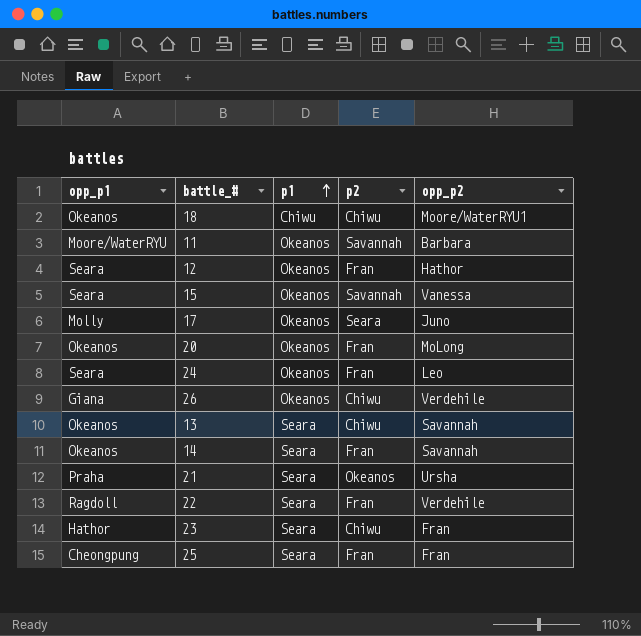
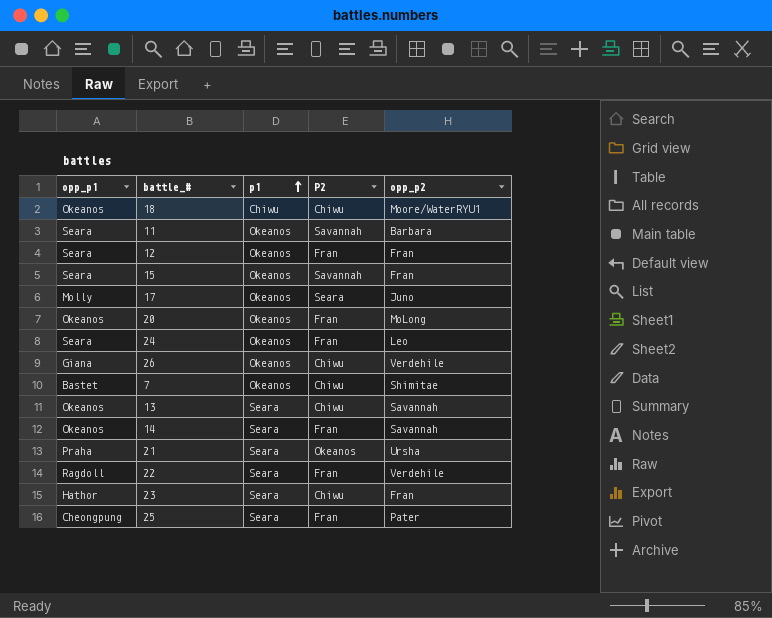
column name: p2 -> P2
11 | opp_p1: Moore/WaterRYU -> Seara
12 | opp_p2: Hathor -> Fran
15 | opp_p2: Vanessa -> Fran
row 7: none -> Bastet | Okeanos | Chiwu | Shimitae
25 | opp_p2: Fran -> Pater

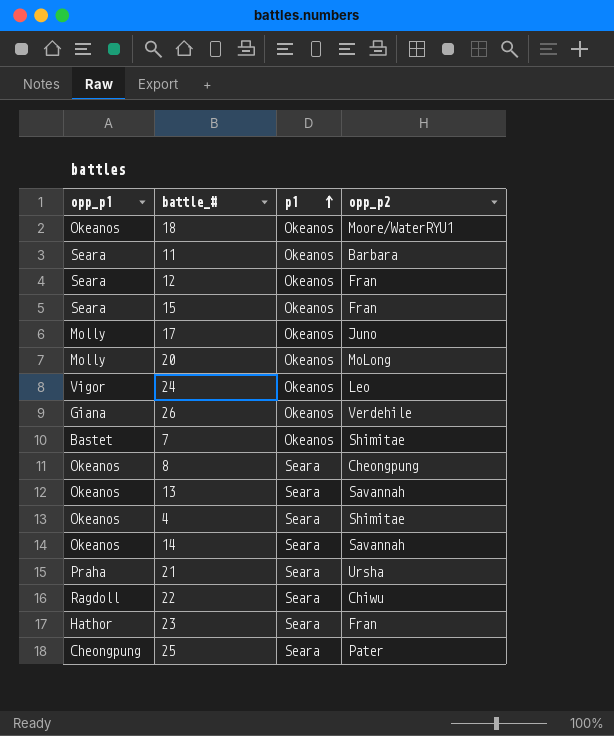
column P2 | position: 4 -> none
18 | p1: Chiwu -> Okeanos
20 | opp_p1: Okeanos -> Molly
24 | opp_p1: Seara -> Vigor
row 8: none -> Okeanos | Seara | Cheongpung
row 4: none -> Okeanos | Seara | Shimitae
22 | opp_p2: Verdehile -> Chiwu

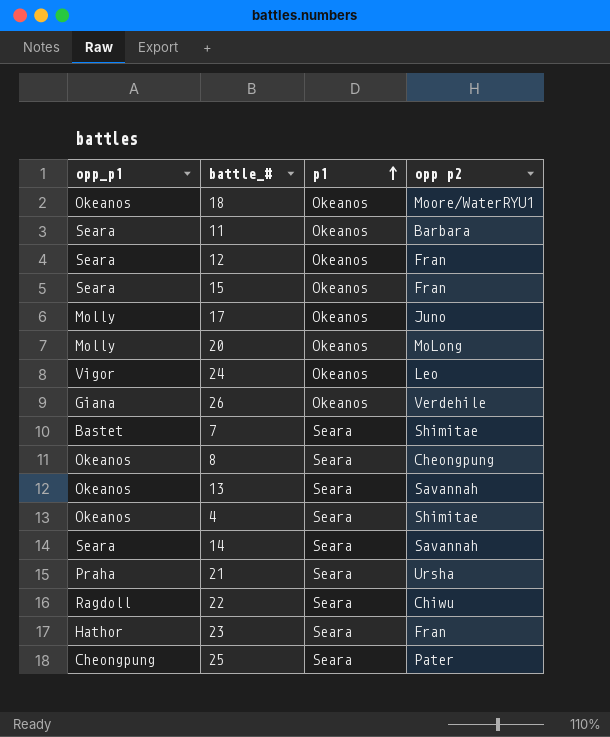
column name: opp_p2 -> opp p2
7 | p1: Okeanos -> Seara
14 | opp_p1: Okeanos -> Seara

